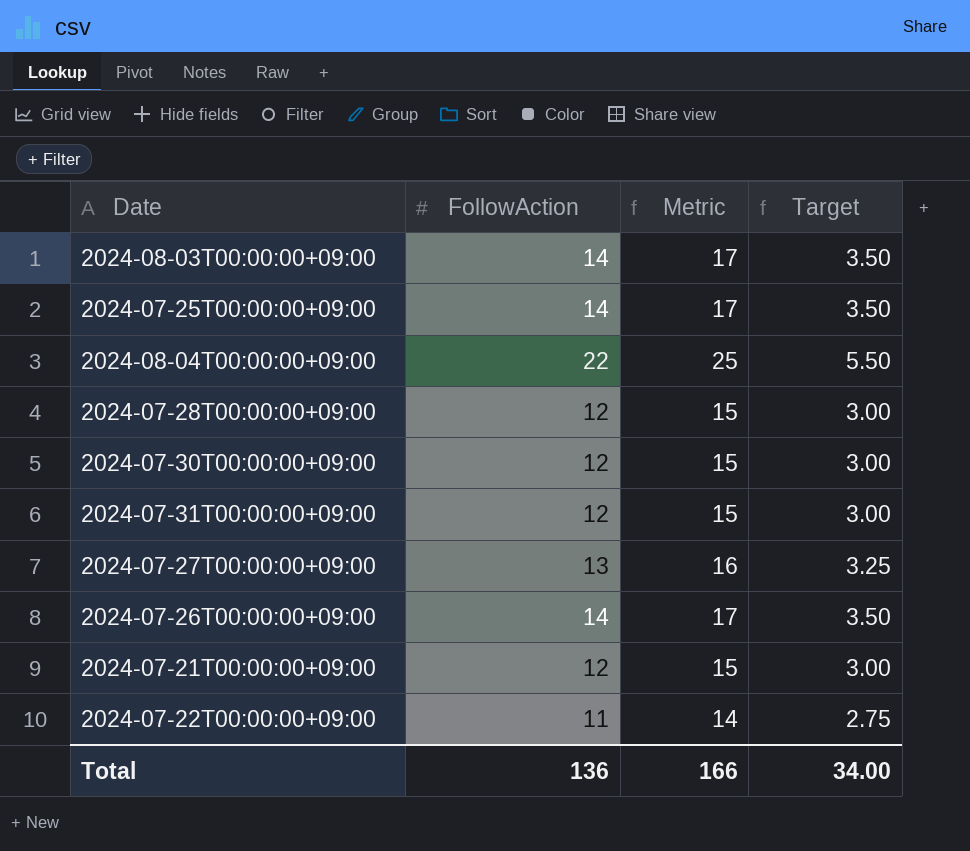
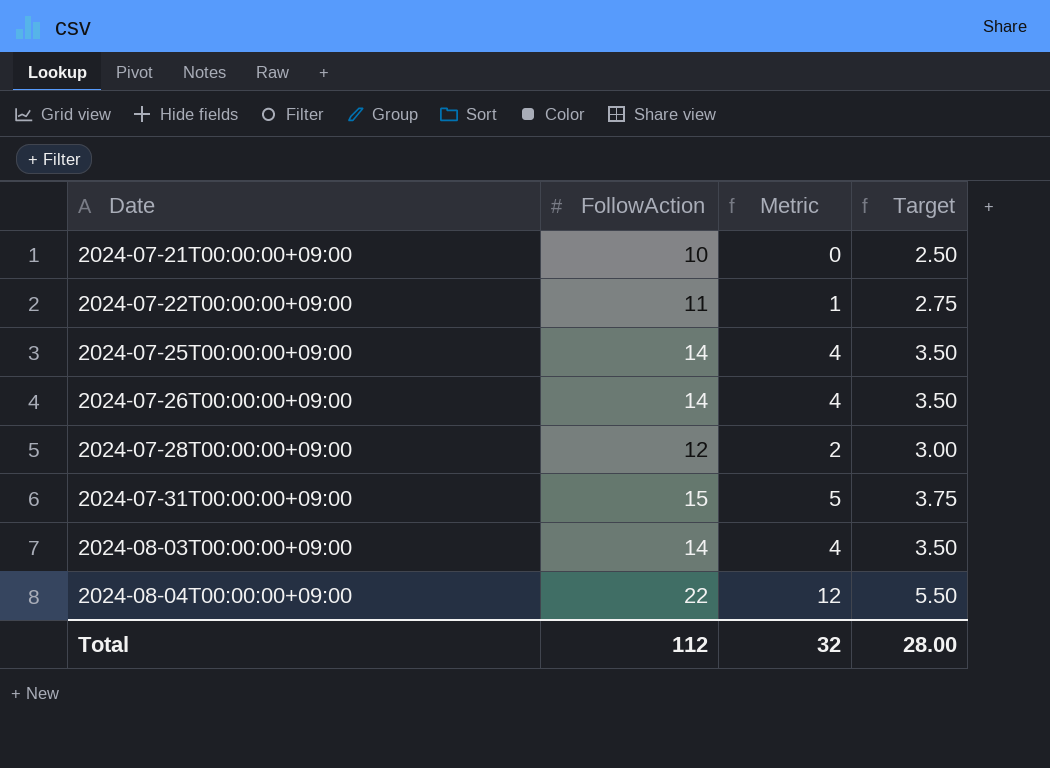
row order: none -> Date ascending
column Metric | formula: [FollowAction] + 3 -> [FollowAction] - 10
row 2024-07-30T00:00:00+09:00: 12 | 15 | 3.00 -> none
row 2024-07-27T00:00:00+09:00: 13 | 16 | 3.25 -> none
2024-07-21T00:00:00+09:00 | FollowAction: 12 -> 10
2024-07-21T00:00:00+09:00 | Target: 3.00 -> 2.50
2024-07-31T00:00:00+09:00 | FollowAction: 12 -> 15
2024-07-31T00:00:00+09:00 | Target: 3.00 -> 3.75
Total | FollowAction: 136 -> 112
Total | Metric: 166 -> 32
Total | Target: 34.00 -> 28.00

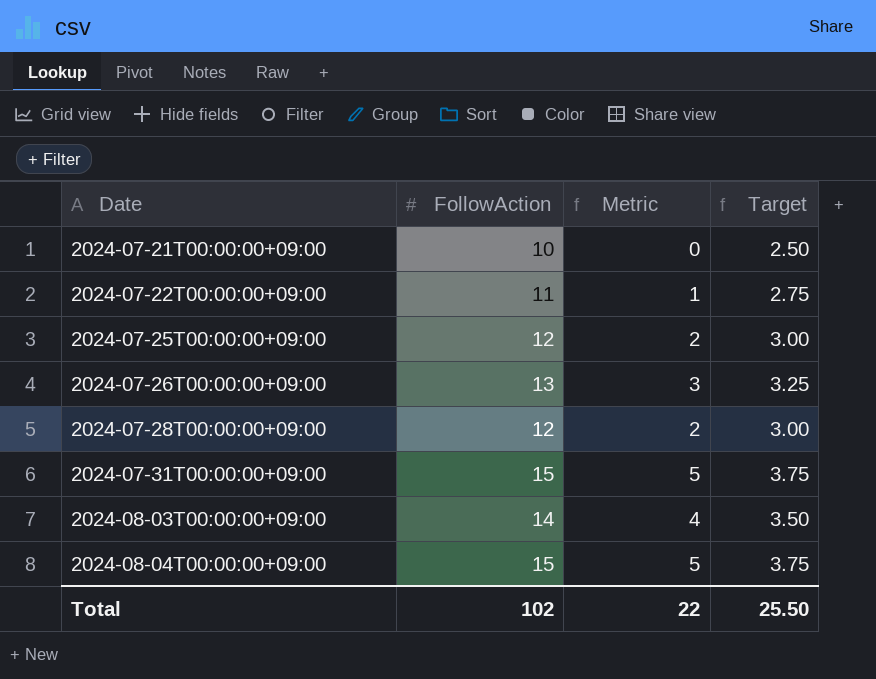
2024-07-25T00:00:00+09:00 | FollowAction: 14 -> 12
2024-07-25T00:00:00+09:00 | Metric: 4 -> 2
2024-07-25T00:00:00+09:00 | Target: 3.50 -> 3.00
2024-07-26T00:00:00+09:00 | FollowAction: 14 -> 13
2024-07-26T00:00:00+09:00 | Metric: 4 -> 3
2024-07-26T00:00:00+09:00 | Target: 3.50 -> 3.25
2024-08-04T00:00:00+09:00 | FollowAction: 22 -> 15
2024-08-04T00:00:00+09:00 | Metric: 12 -> 5
2024-08-04T00:00:00+09:00 | Target: 5.50 -> 3.75
Total | FollowAction: 112 -> 102
Total | Metric: 32 -> 22
Total | Target: 28.00 -> 25.50

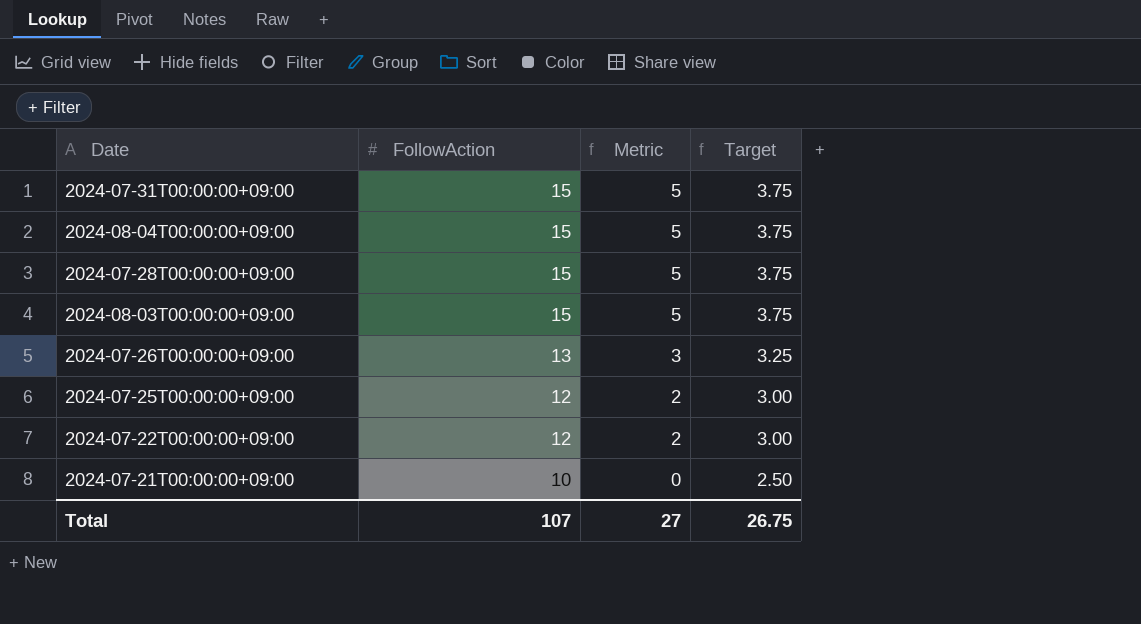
row order: Date ascending -> FollowAction descending
2024-07-28T00:00:00+09:00 | FollowAction: 12 -> 15
2024-07-28T00:00:00+09:00 | Metric: 2 -> 5
2024-07-28T00:00:00+09:00 | Target: 3.00 -> 3.75
2024-08-03T00:00:00+09:00 | FollowAction: 14 -> 15
2024-08-03T00:00:00+09:00 | Metric: 4 -> 5
2024-08-03T00:00:00+09:00 | Target: 3.50 -> 3.75
2024-07-22T00:00:00+09:00 | FollowAction: 11 -> 12
2024-07-22T00:00:00+09:00 | Metric: 1 -> 2
2024-07-22T00:00:00+09:00 | Target: 2.75 -> 3.00
Total | FollowAction: 102 -> 107
Total | Metric: 22 -> 27
Total | Target: 25.50 -> 26.75

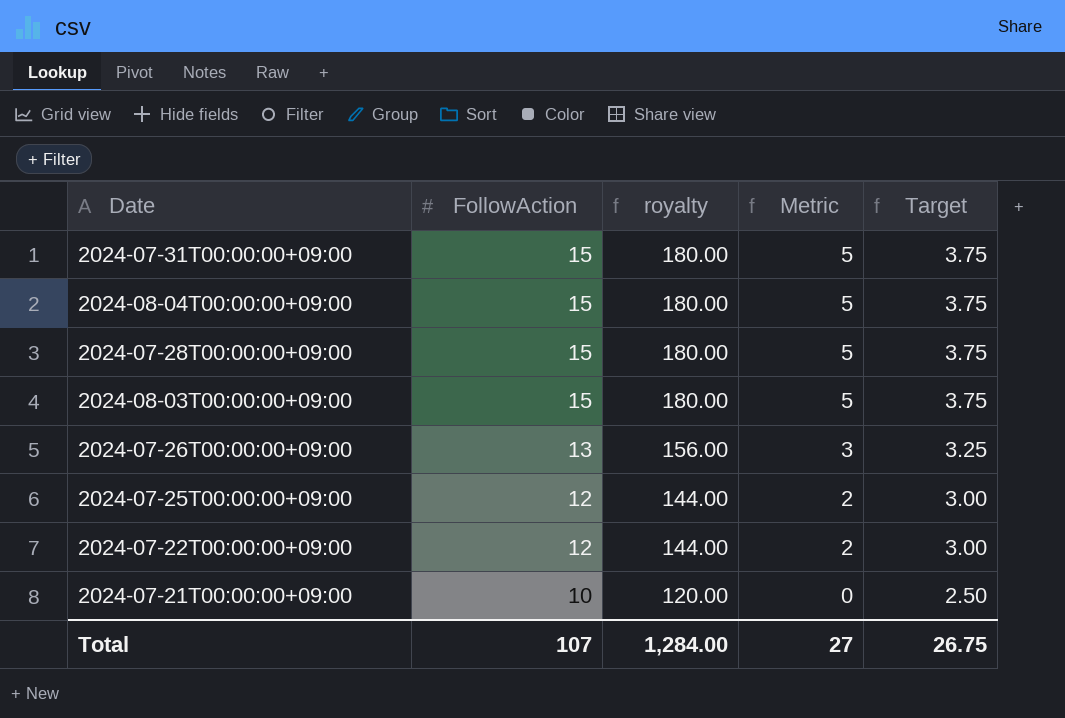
column royalty | formula: none -> [FollowAction] * 12

